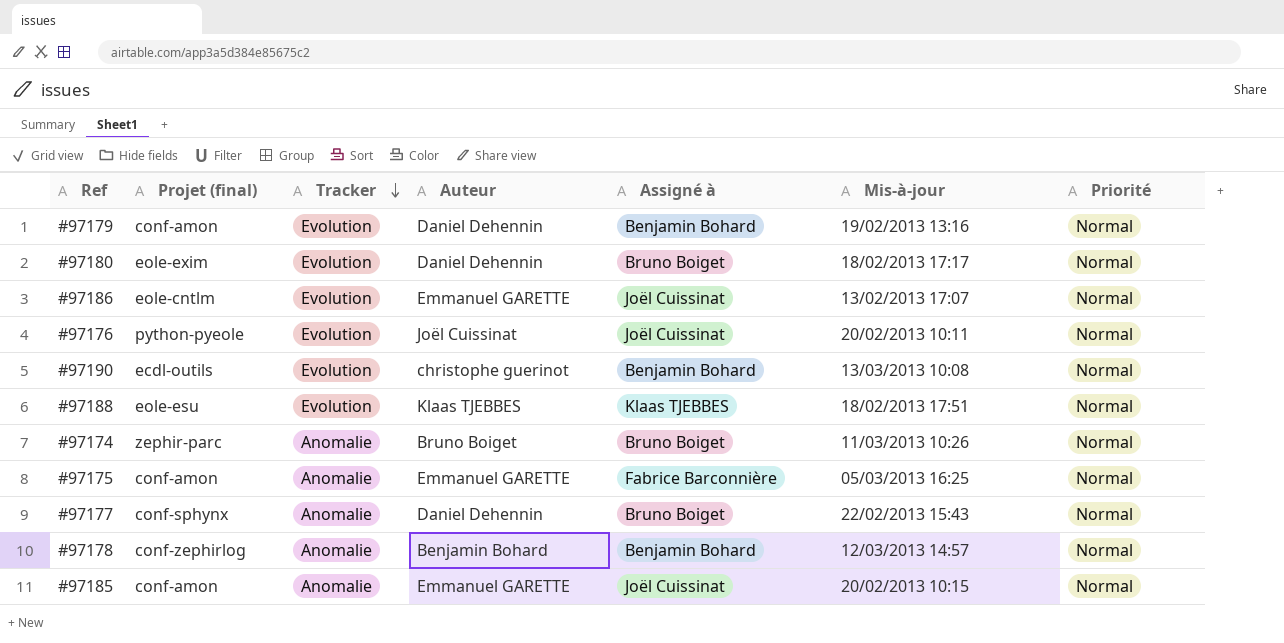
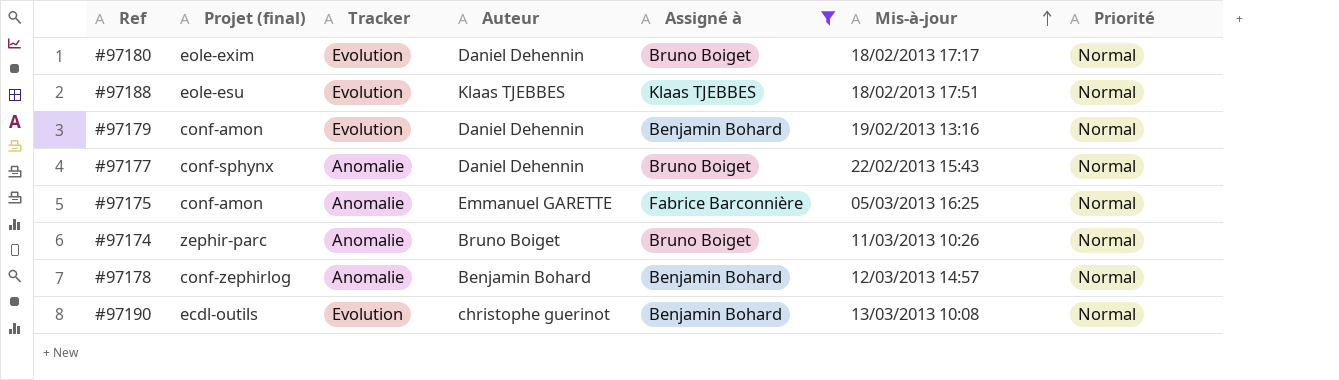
filter: none -> Assigné à != Joël Cuissinat
row order: Tracker descending -> Mis-à-jour ascending

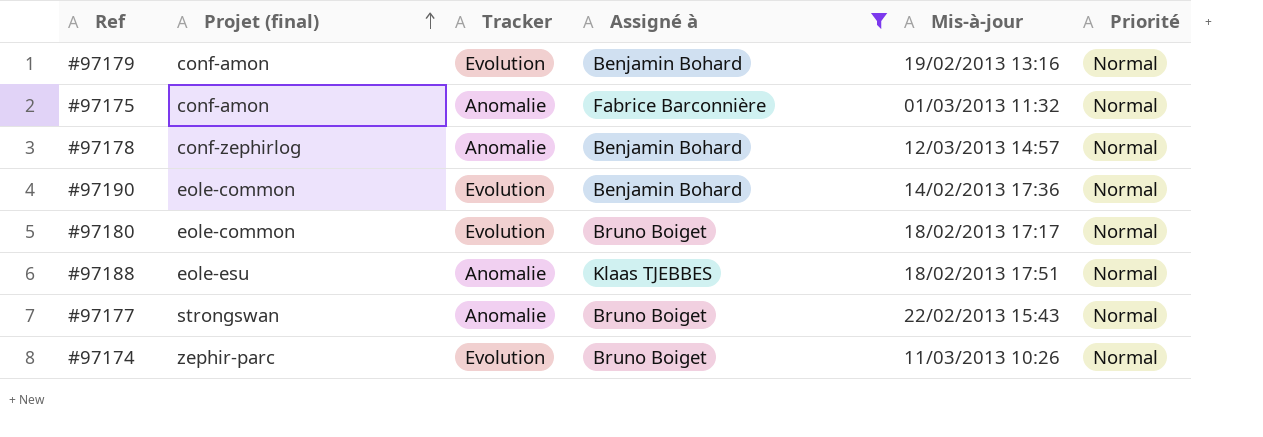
row order: Mis-à-jour ascending -> Projet (final) ascending
column Auteur | position: 4 -> none
#97175 | Mis-à-jour: 05/03/2013 16:25 -> 01/03/2013 11:32
#97190 | Projet (final): ecdl-outils -> eole-common
#97190 | Mis-à-jour: 13/03/2013 10:08 -> 14/02/2013 17:36
#97180 | Projet (final): eole-exim -> eole-common
#97188 | Tracker: Evolution -> Anomalie
#97177 | Projet (final): conf-sphynx -> strongswan
#97174 | Tracker: Anomalie -> Evolution

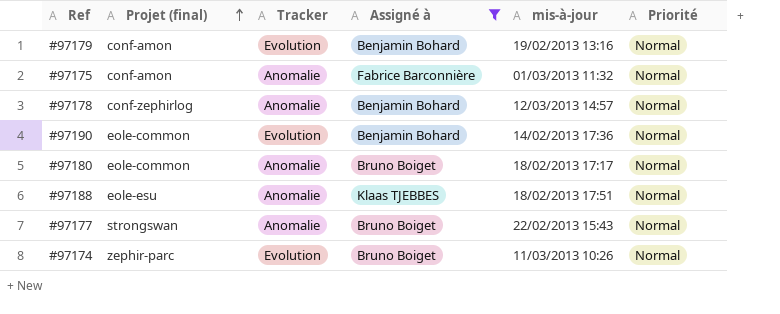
column name: Mis-à-jour -> mis-à-jour
#97180 | Tracker: Evolution -> Anomalie

